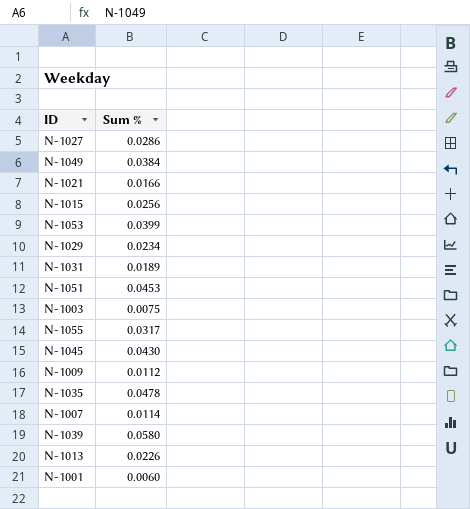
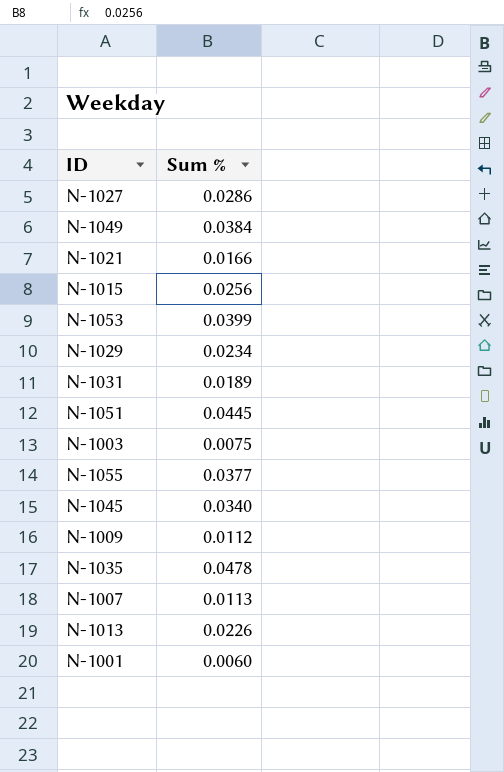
row N-1039: 0.0580 -> none
N-1051 | Sum %: 0.0453 -> 0.0445
N-1055 | Sum %: 0.0317 -> 0.0377
N-1045 | Sum %: 0.0430 -> 0.0340
N-1007 | Sum %: 0.0114 -> 0.0113

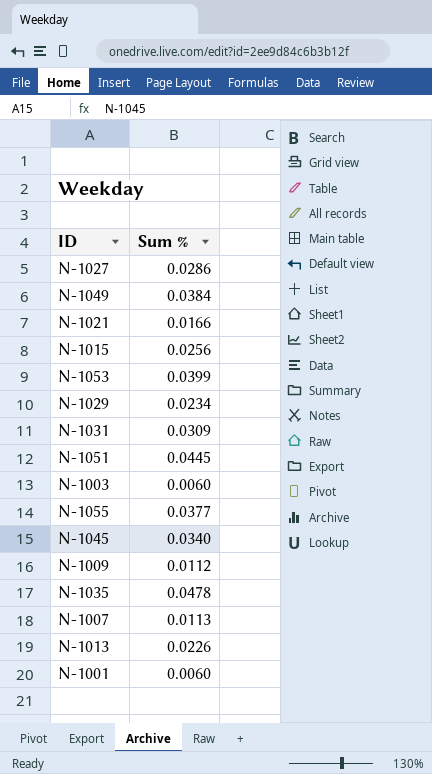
N-1031 | Sum %: 0.0189 -> 0.0309
N-1003 | Sum %: 0.0075 -> 0.0060

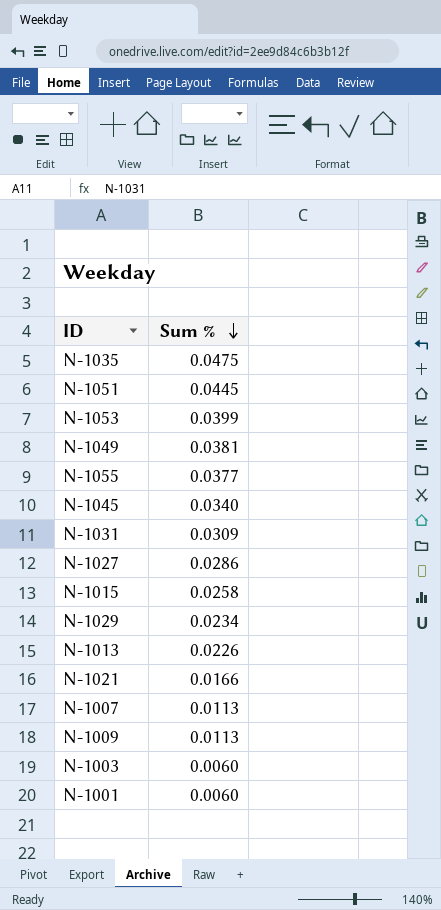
row order: none -> Sum % descending
N-1035 | Sum %: 0.0478 -> 0.0475
N-1049 | Sum %: 0.0384 -> 0.0381
N-1015 | Sum %: 0.0256 -> 0.0258
N-1009 | Sum %: 0.0112 -> 0.0113

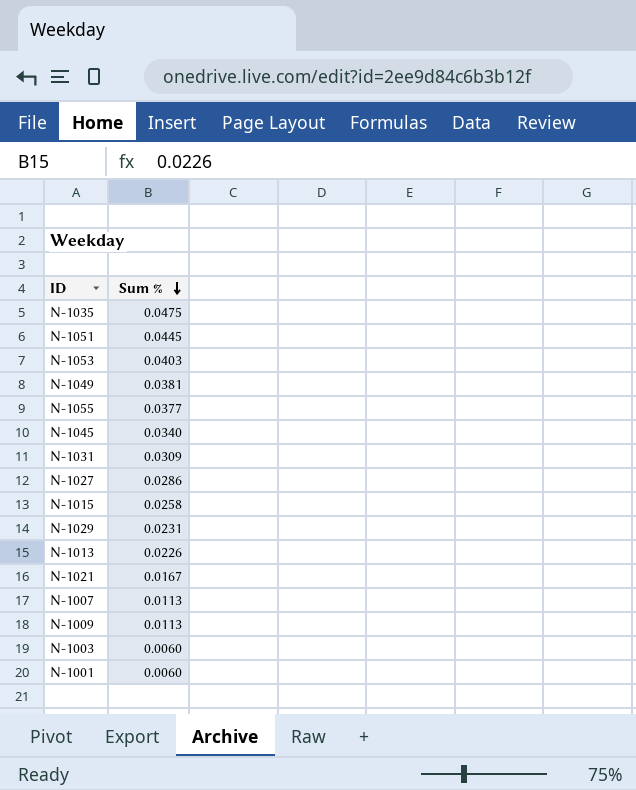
N-1053 | Sum %: 0.0399 -> 0.0403
N-1029 | Sum %: 0.0234 -> 0.0231
N-1021 | Sum %: 0.0166 -> 0.0167

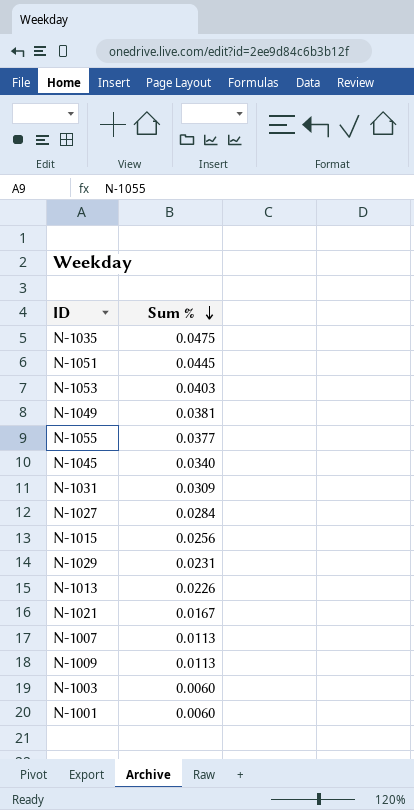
N-1027 | Sum %: 0.0286 -> 0.0284
N-1015 | Sum %: 0.0258 -> 0.0256

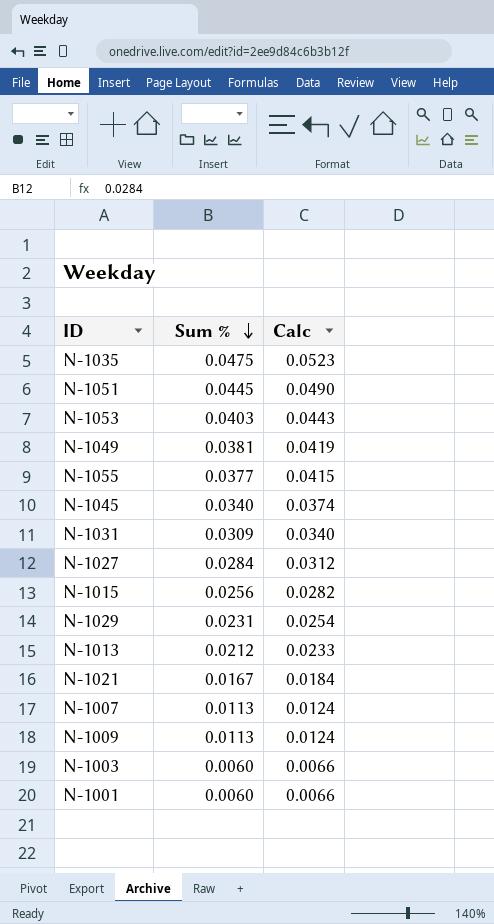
column Calc | formula: none -> [Sum %] * 1.1
N-1013 | Sum %: 0.0226 -> 0.0212

